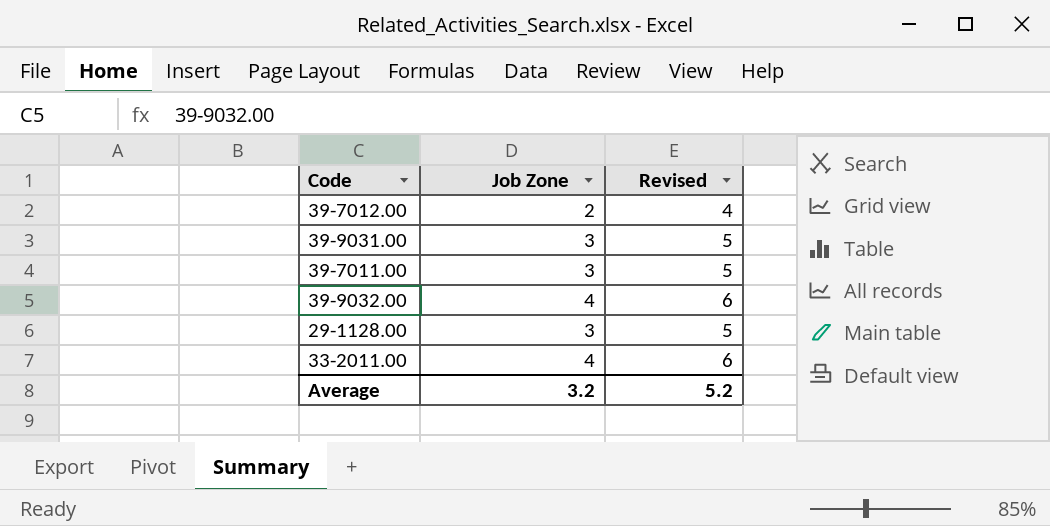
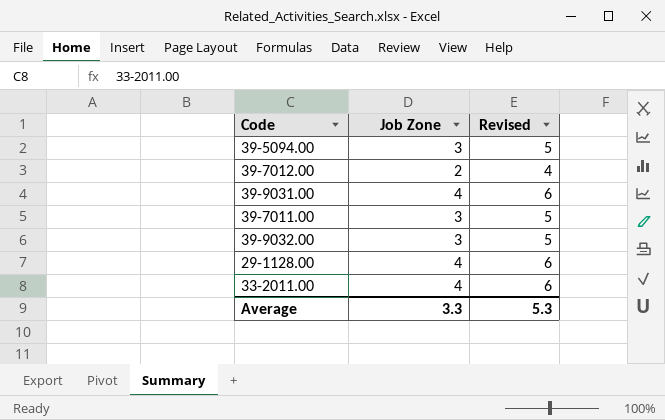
row 39-5094.00: none -> 3 | 5
39-9031.00 | Job Zone: 3 -> 4
39-9031.00 | Revised: 5 -> 6
39-9032.00 | Job Zone: 4 -> 3
39-9032.00 | Revised: 6 -> 5
29-1128.00 | Job Zone: 3 -> 4
29-1128.00 | Revised: 5 -> 6
Average | Job Zone: 3.2 -> 3.3
Average | Revised: 5.2 -> 5.3

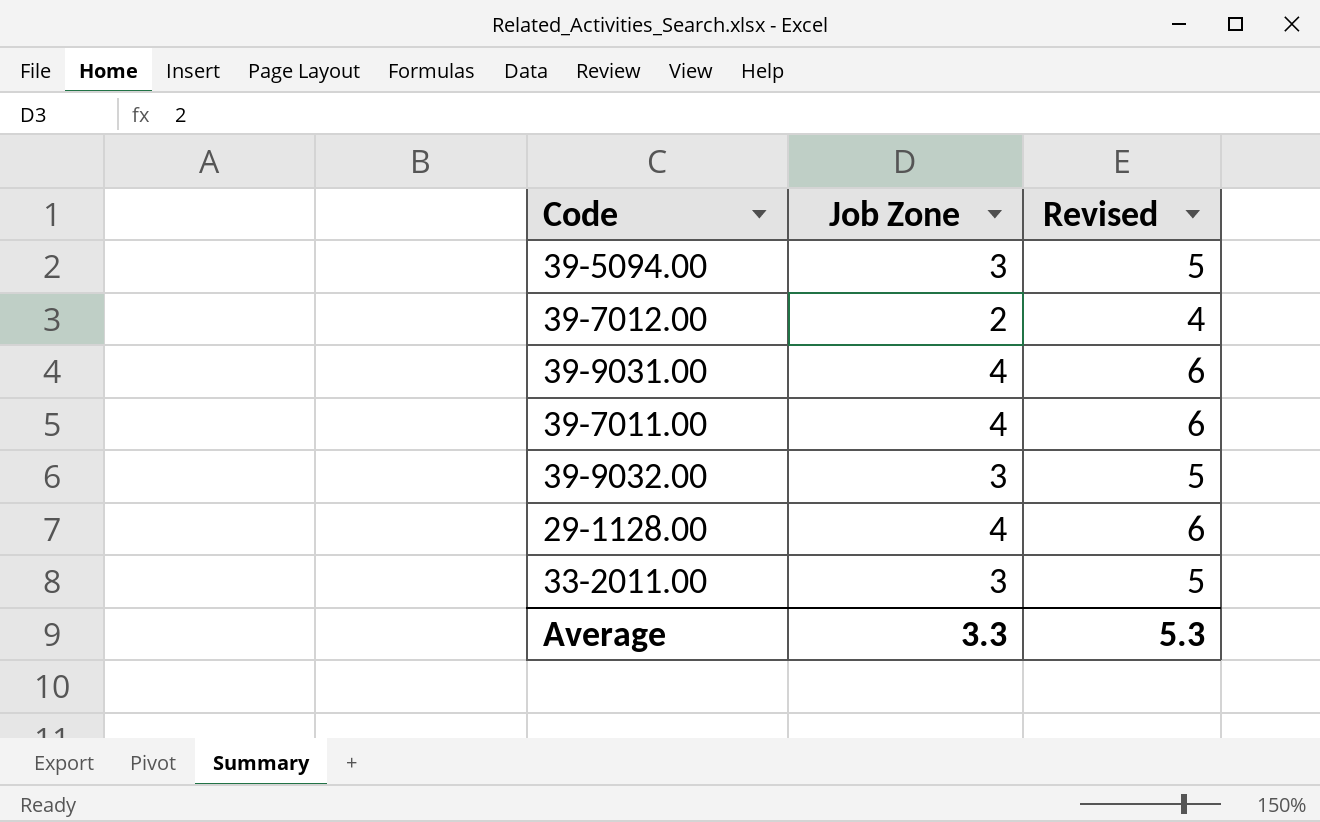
39-7011.00 | Job Zone: 3 -> 4
39-7011.00 | Revised: 5 -> 6
33-2011.00 | Job Zone: 4 -> 3
33-2011.00 | Revised: 6 -> 5

